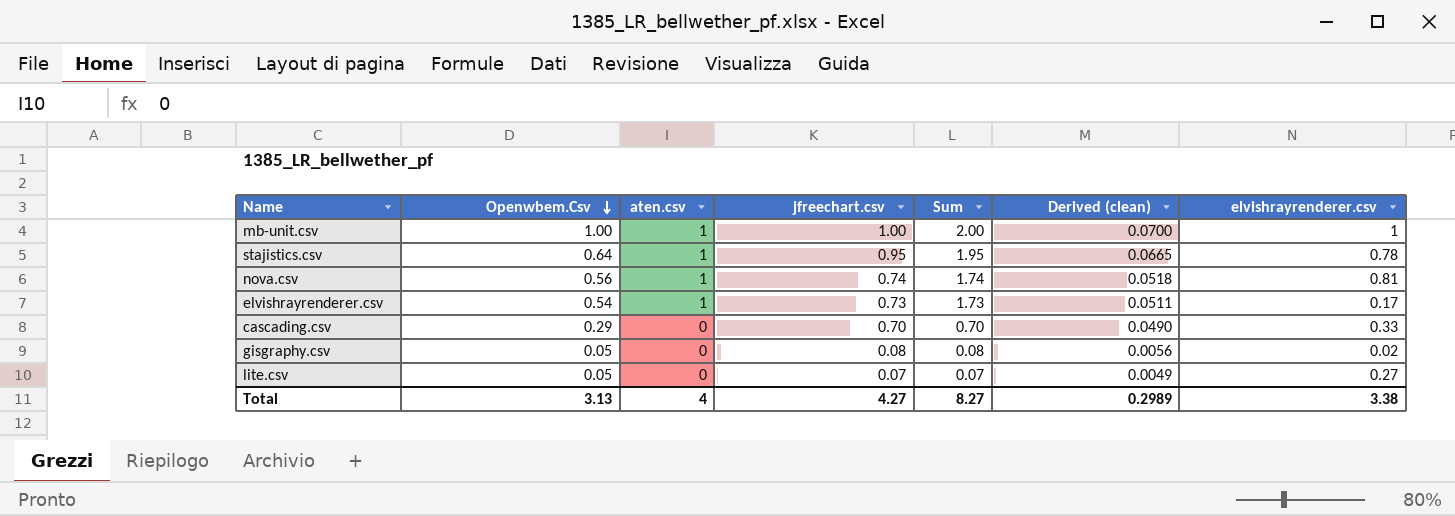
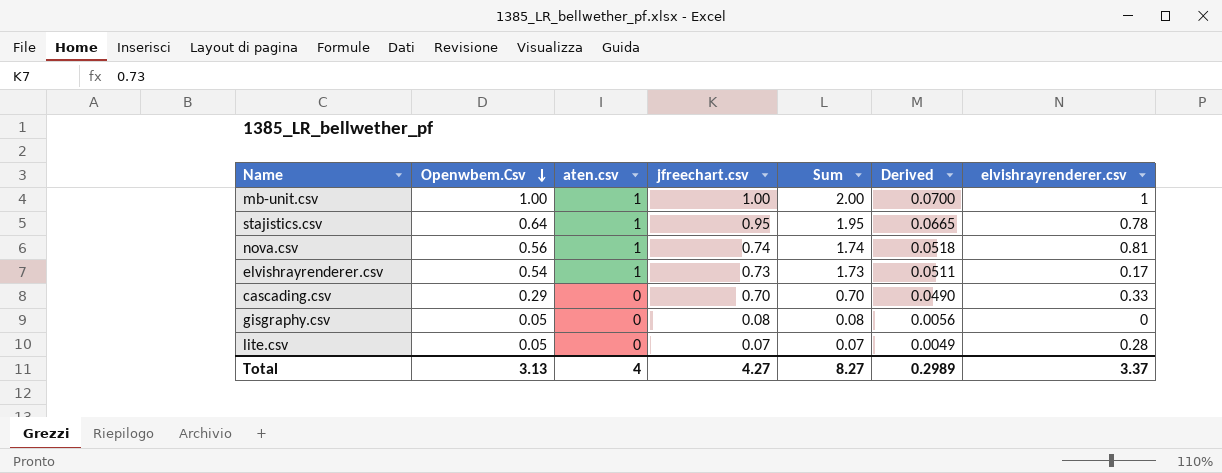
column name: Derived (clean) -> Derived
gisgraphy.csv | elvishrayrenderer.csv: 0.02 -> 0
lite.csv | elvishrayrenderer.csv: 0.27 -> 0.28
Total | elvishrayrenderer.csv: 3.38 -> 3.37

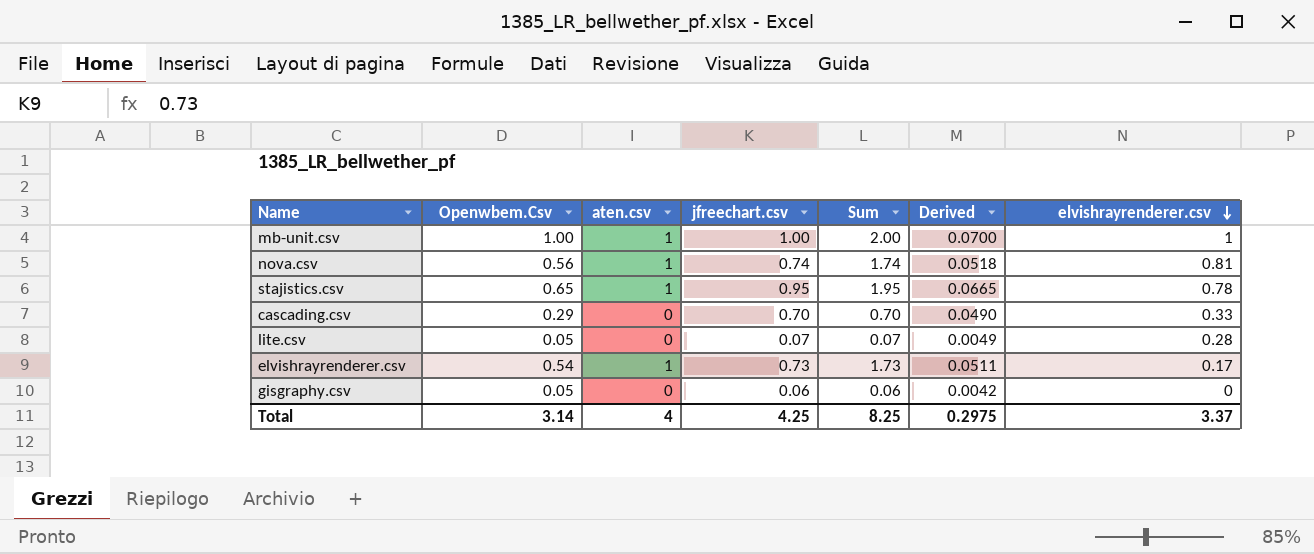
row order: Openwbem.Csv descending -> elvishrayrenderer.csv descending
stajistics.csv | Openwbem.Csv: 0.64 -> 0.65
gisgraphy.csv | jfreechart.csv: 0.08 -> 0.06
gisgraphy.csv | Sum: 0.08 -> 0.06
gisgraphy.csv | Derived: 0.0056 -> 0.0042
Total | Openwbem.Csv: 3.13 -> 3.14
Total | jfreechart.csv: 4.27 -> 4.25
Total | Sum: 8.27 -> 8.25
Total | Derived: 0.2989 -> 0.2975

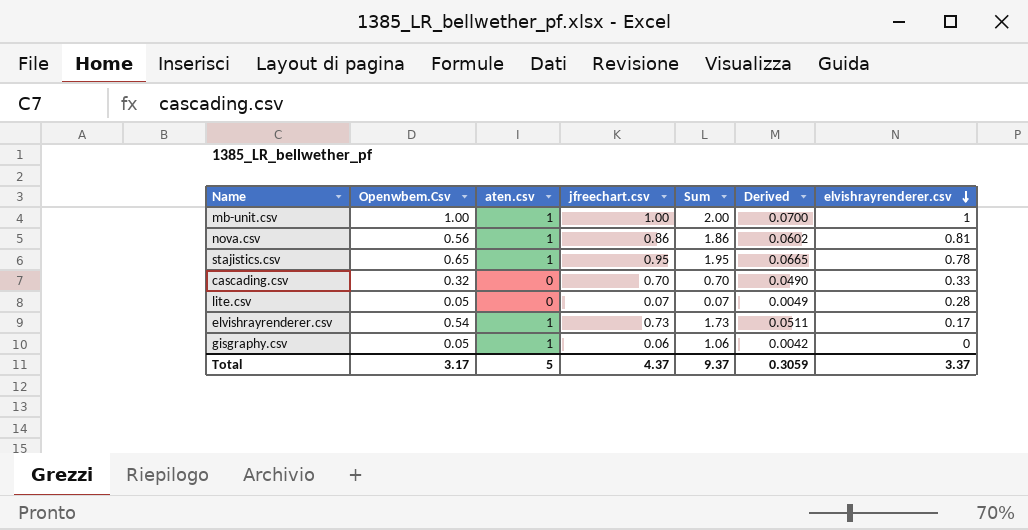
nova.csv | jfreechart.csv: 0.74 -> 0.86
nova.csv | Sum: 1.74 -> 1.86
nova.csv | Derived: 0.0518 -> 0.0602
cascading.csv | Openwbem.Csv: 0.29 -> 0.32
gisgraphy.csv | aten.csv: 0 -> 1
gisgraphy.csv | Sum: 0.06 -> 1.06
Total | Openwbem.Csv: 3.14 -> 3.17
Total | aten.csv: 4 -> 5
Total | jfreechart.csv: 4.25 -> 4.37
Total | Sum: 8.25 -> 9.37
Total | Derived: 0.2975 -> 0.3059

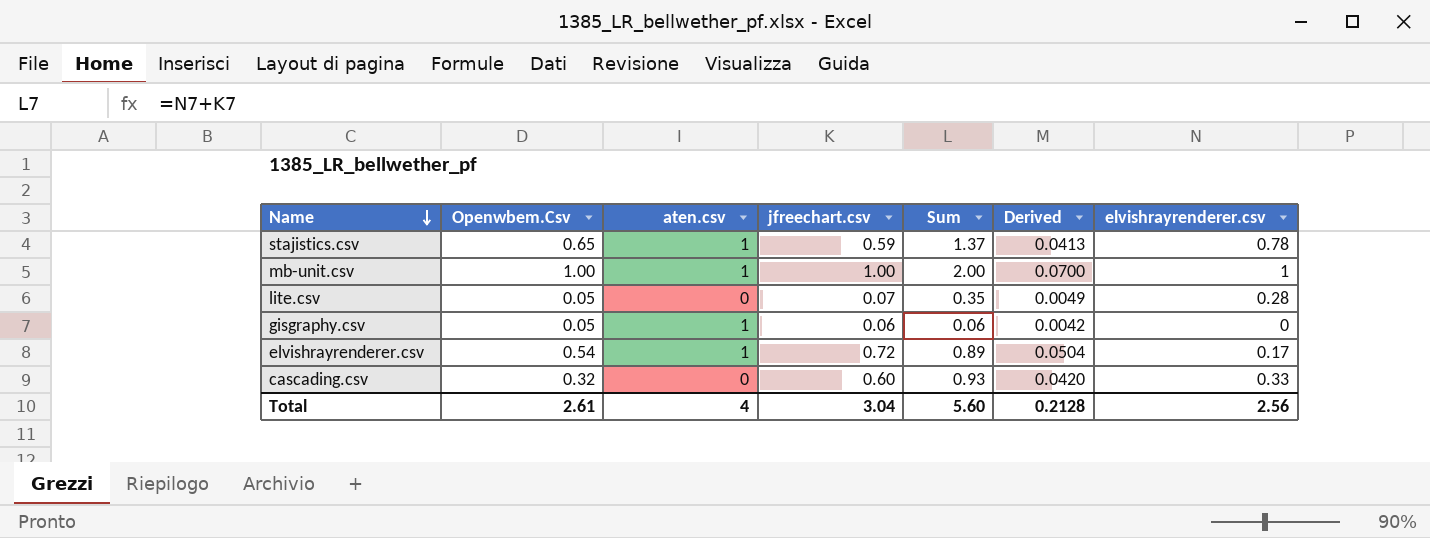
row order: elvishrayrenderer.csv descending -> Name descending
column Sum | formula: [aten.csv] + [jfreechart.csv] -> [jfreechart.csv] + [elvishrayrenderer.csv]
row nova.csv: 0.56 | 1 | 0.86 | 1.86 | 0.0602 | 0.81 -> none
stajistics.csv | jfreechart.csv: 0.95 -> 0.59
stajistics.csv | Derived: 0.0665 -> 0.0413
elvishrayrenderer.csv | jfreechart.csv: 0.73 -> 0.72
elvishrayrenderer.csv | Derived: 0.0511 -> 0.0504
cascading.csv | jfreechart.csv: 0.70 -> 0.60
cascading.csv | Derived: 0.0490 -> 0.0420
Total | Openwbem.Csv: 3.17 -> 2.61
Total | aten.csv: 5 -> 4
Total | jfreechart.csv: 4.37 -> 3.04
Total | Sum: 9.37 -> 5.60
Total | Derived: 0.3059 -> 0.2128
Total | elvishrayrenderer.csv: 3.37 -> 2.56

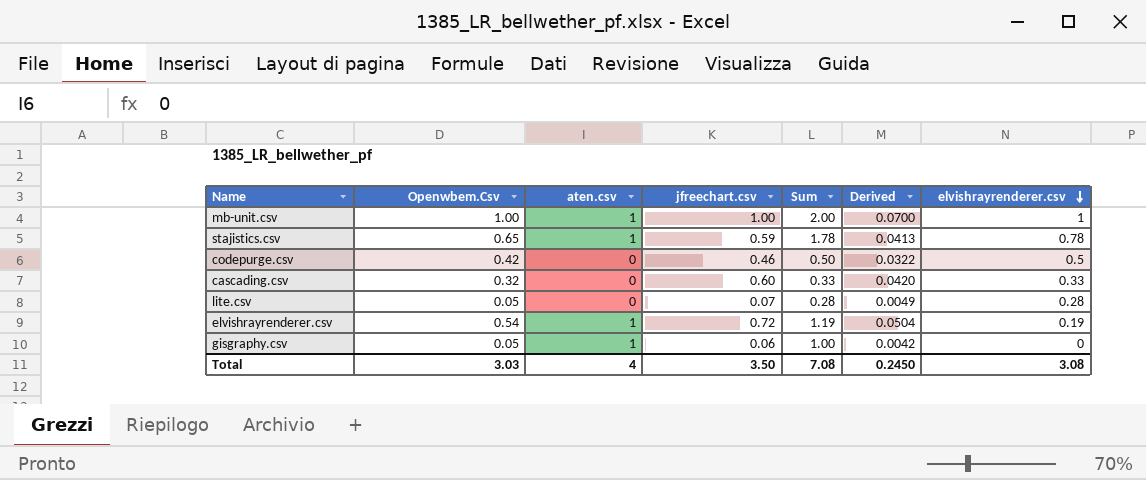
row order: Name descending -> elvishrayrenderer.csv descending
column Sum | formula: [jfreechart.csv] + [elvishrayrenderer.csv] -> [aten.csv] + [elvishrayrenderer.csv]
row codepurge.csv: none -> 0.42 | 0 | 0.46 | 0.50 | 0.0322 | 0.5
elvishrayrenderer.csv | elvishrayrenderer.csv: 0.17 -> 0.19
Total | Openwbem.Csv: 2.61 -> 3.03
Total | jfreechart.csv: 3.04 -> 3.50
Total | Sum: 5.60 -> 7.08
Total | Derived: 0.2128 -> 0.2450
Total | elvishrayrenderer.csv: 2.56 -> 3.08

